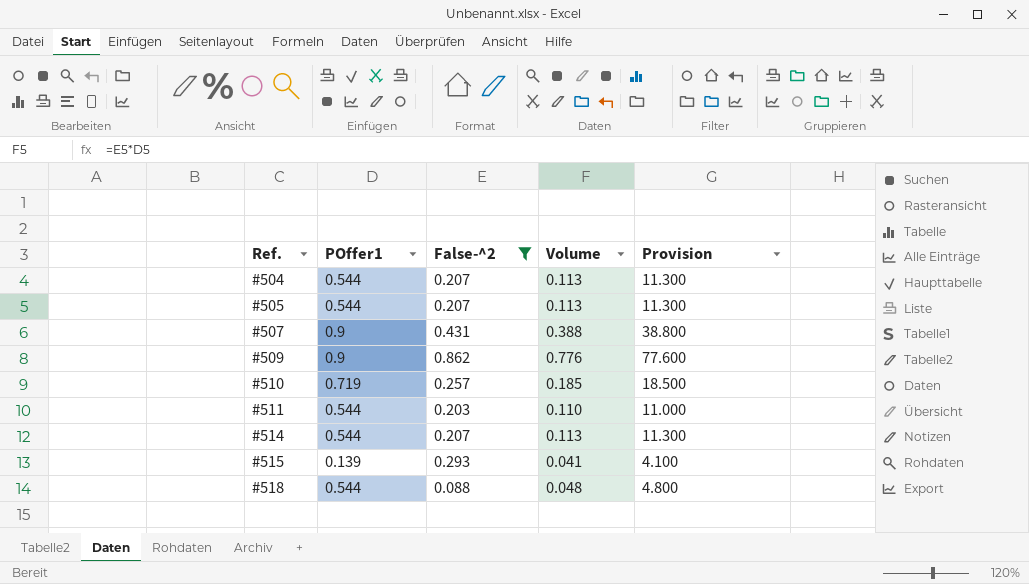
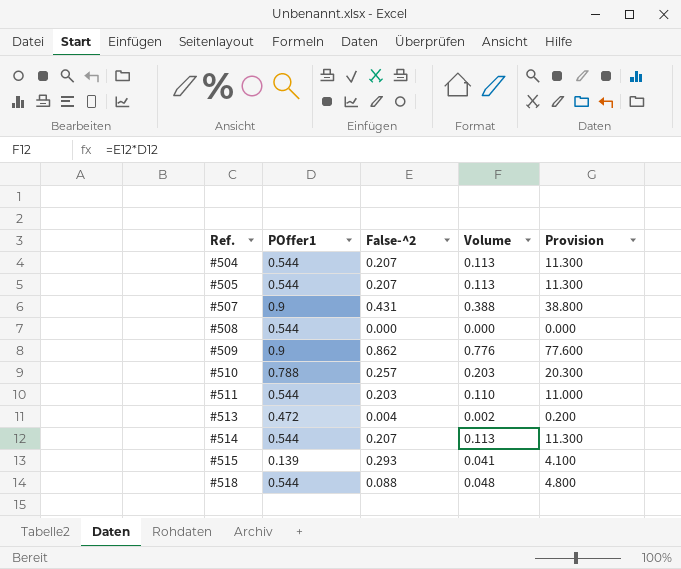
filter: False-^2 >= 0.088 -> none
#510 | POffer1: 0.719 -> 0.788
#510 | Volume: 0.185 -> 0.203
#510 | Provision: 18.500 -> 20.300

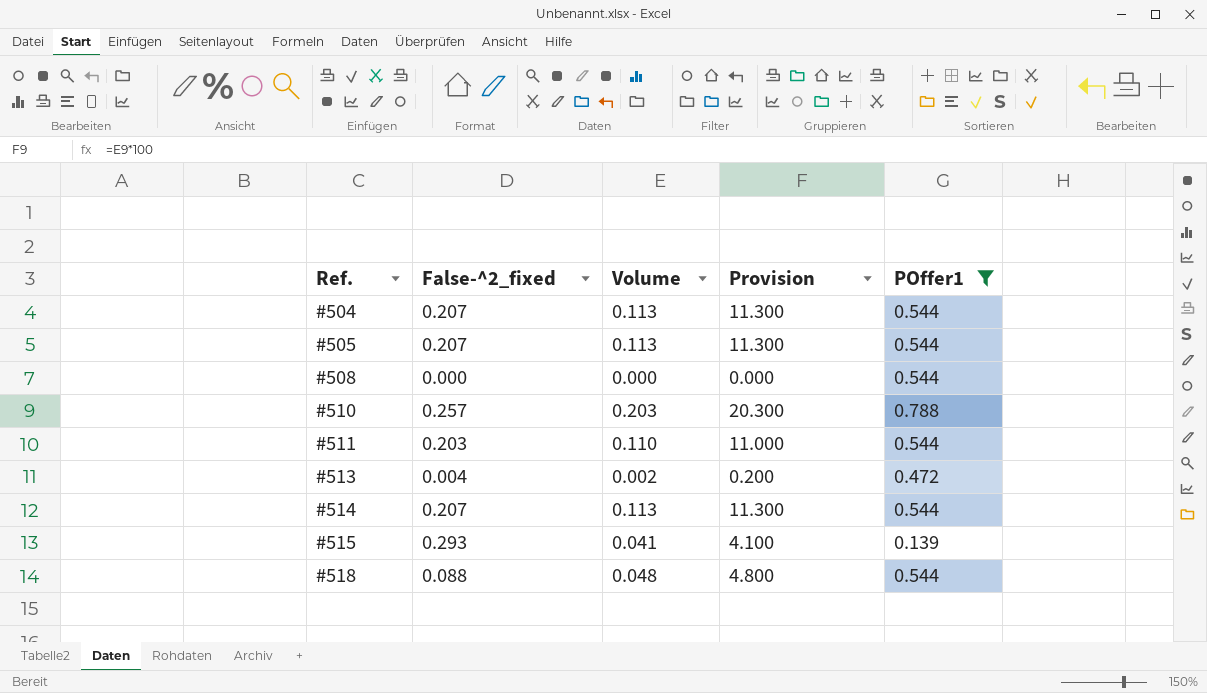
filter: none -> POffer1 != 0.9
column name: False-^2 -> False-^2_fixed
column POffer1 | position: 2 -> 5

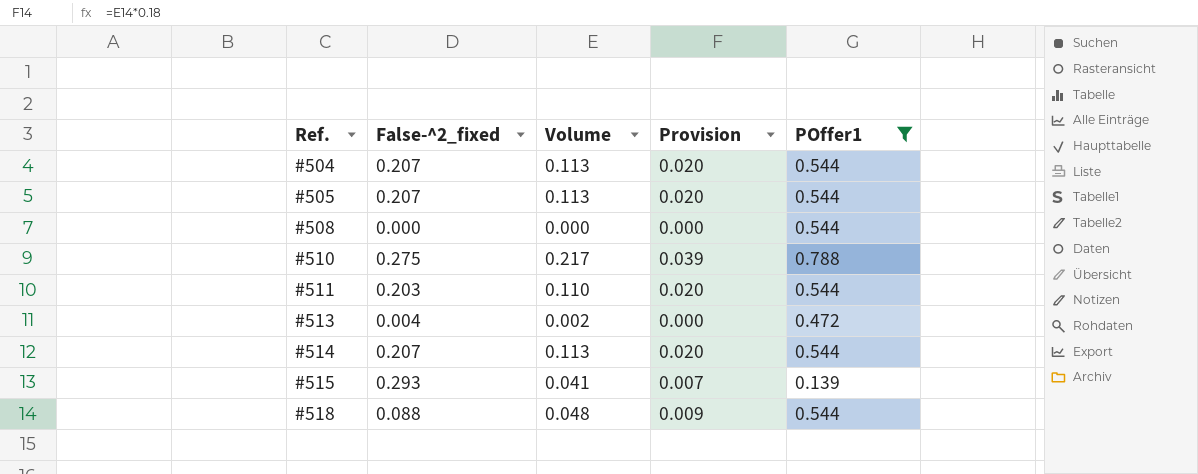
column Provision | formula: [Volume] * 100 -> [Volume] * 0.18
#510 | False-^2_fixed: 0.257 -> 0.275
#510 | Volume: 0.203 -> 0.217

